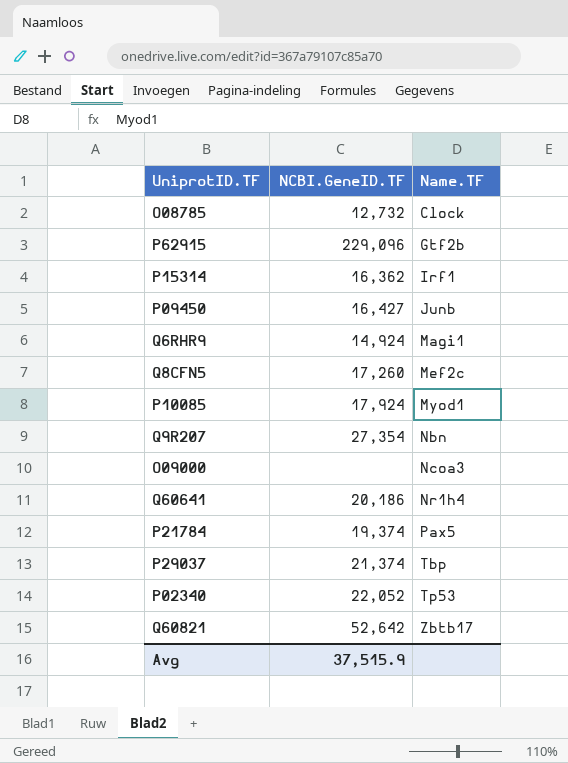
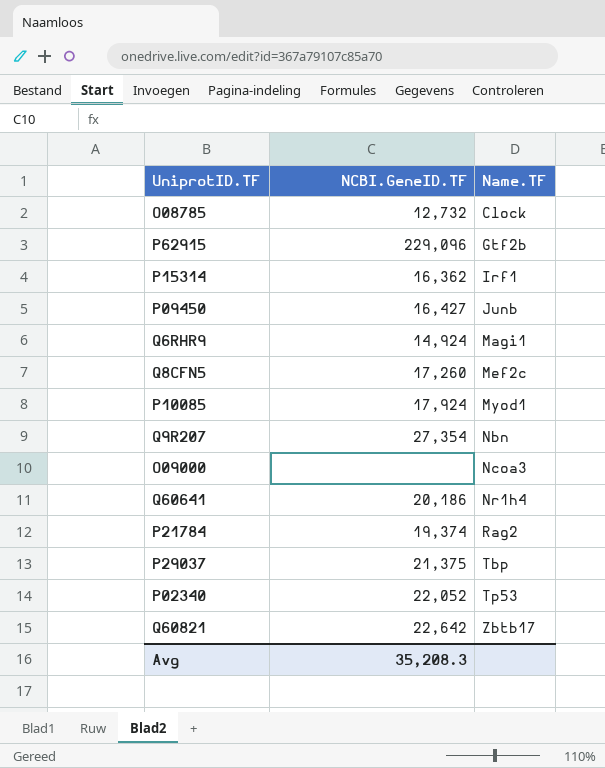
P21784 | Name.TF: Pax5 -> Rag2
P29037 | NCBI.GeneID.TF: 21,374 -> 21,375
Q60821 | NCBI.GeneID.TF: 52,642 -> 22,642
Avg | NCBI.GeneID.TF: 37,515.9 -> 35,208.3

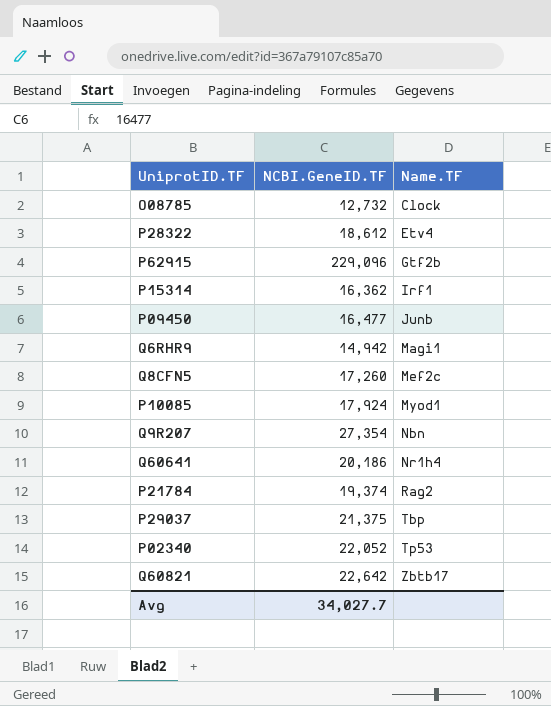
row O09000: none | Ncoa3 -> none
row P28322: none -> 18,612 | Etv4
P09450 | NCBI.GeneID.TF: 16,427 -> 16,477
Q6RHR9 | NCBI.GeneID.TF: 14,924 -> 14,942
Avg | NCBI.GeneID.TF: 35,208.3 -> 34,027.7

